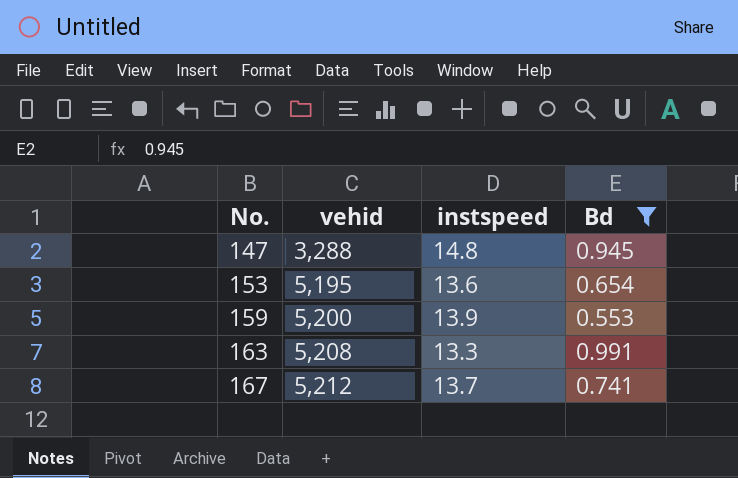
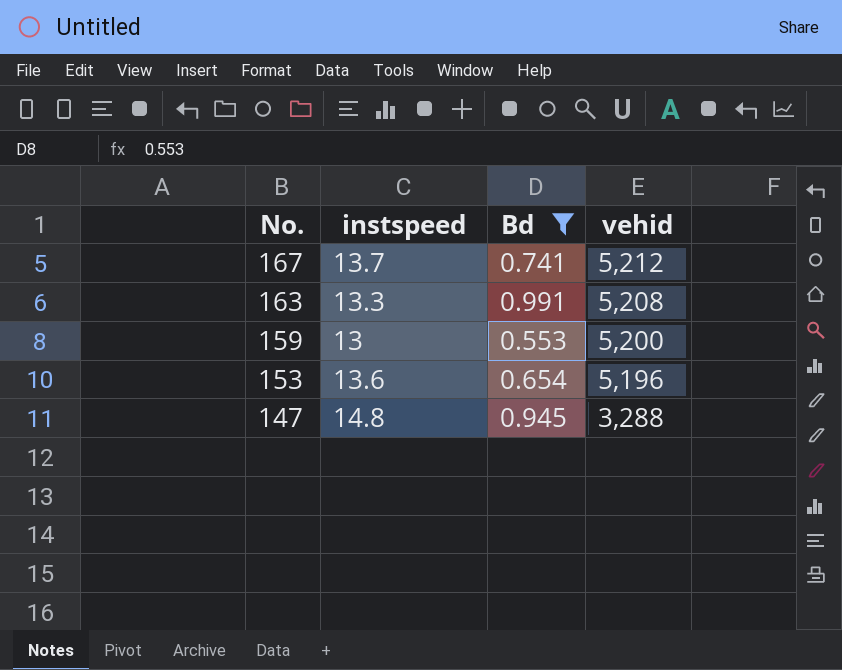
row order: No. ascending -> No. descending
column vehid | position: 2 -> 4
159 | instspeed: 13.9 -> 13
153 | vehid: 5,195 -> 5,196

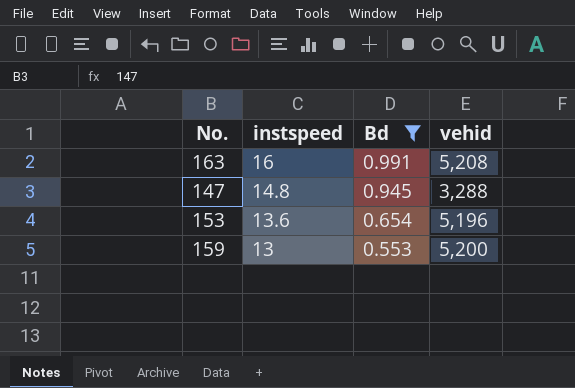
row order: No. descending -> instspeed descending
row 167: 13.7 | 0.741 | 5,212 -> none
163 | instspeed: 13.3 -> 16

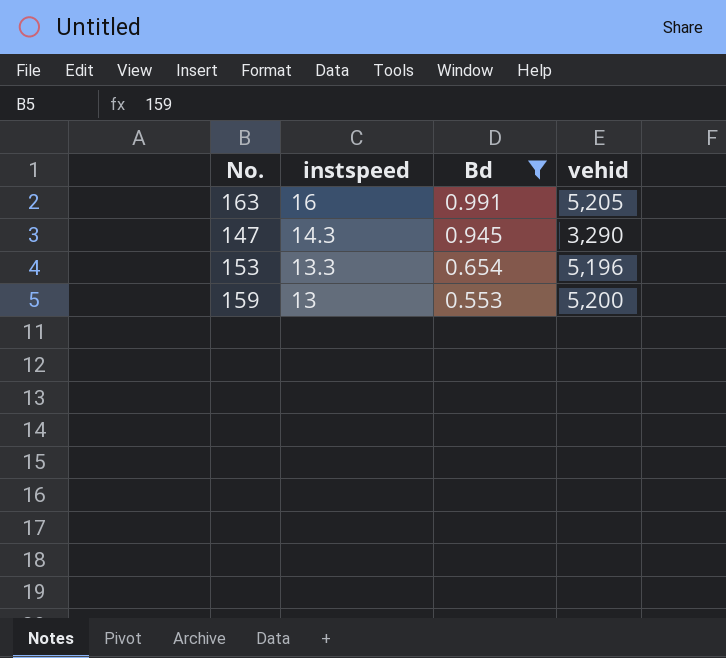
163 | vehid: 5,208 -> 5,205
147 | instspeed: 14.8 -> 14.3
147 | vehid: 3,288 -> 3,290
153 | instspeed: 13.6 -> 13.3

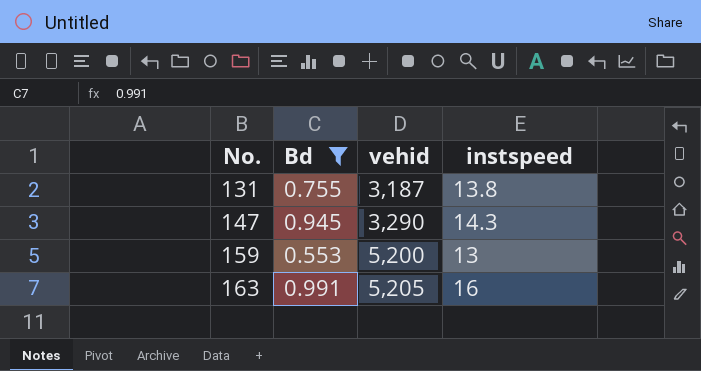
row order: instspeed descending -> No. ascending
column instspeed | position: 2 -> 4
row 153: 13.3 | 0.654 | 5,196 -> none
row 131: none -> 0.755 | 3,187 | 13.8

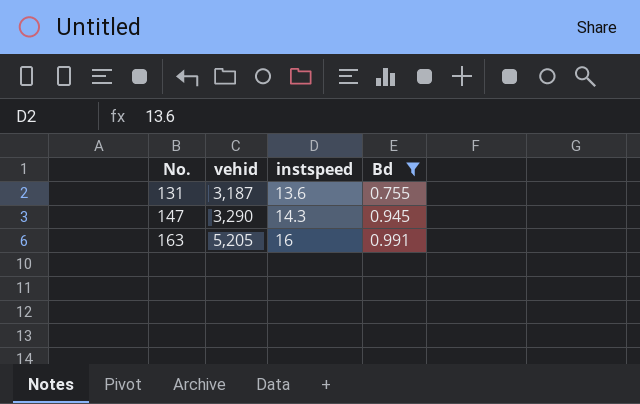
column Bd | position: 2 -> 4
row 159: 0.553 | 5,200 | 13 -> none
131 | instspeed: 13.8 -> 13.6

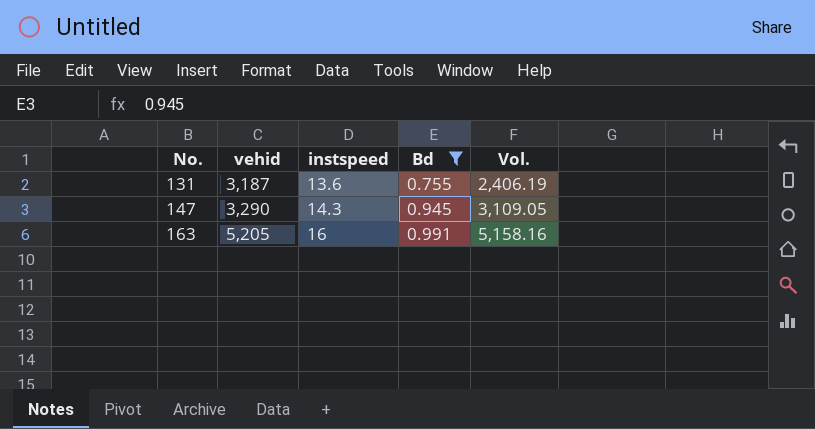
column Vol. | formula: none -> [vehid] * [Bd]

